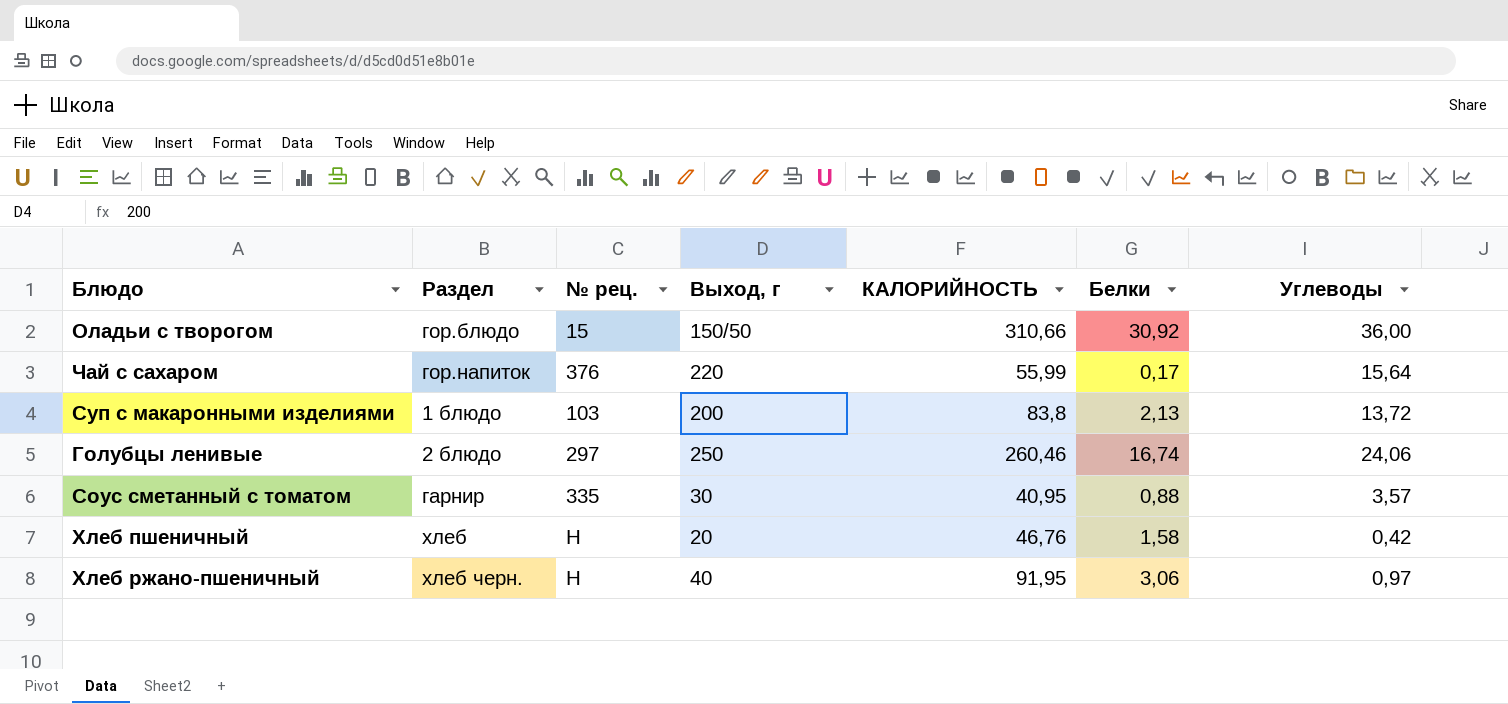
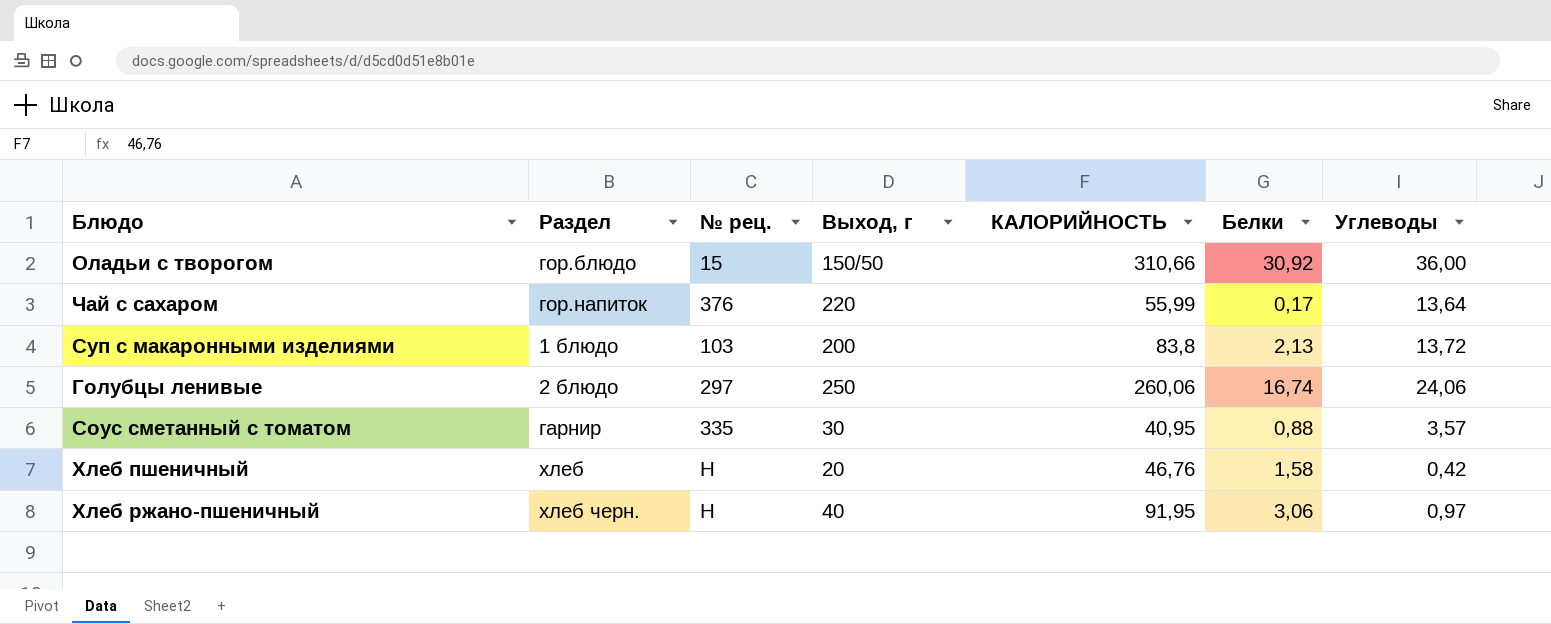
Чай с сахаром | Углеводы: 15,64 -> 13,64
Голубцы ленивые | КАЛОРИЙНОСТЬ: 260,46 -> 260,06

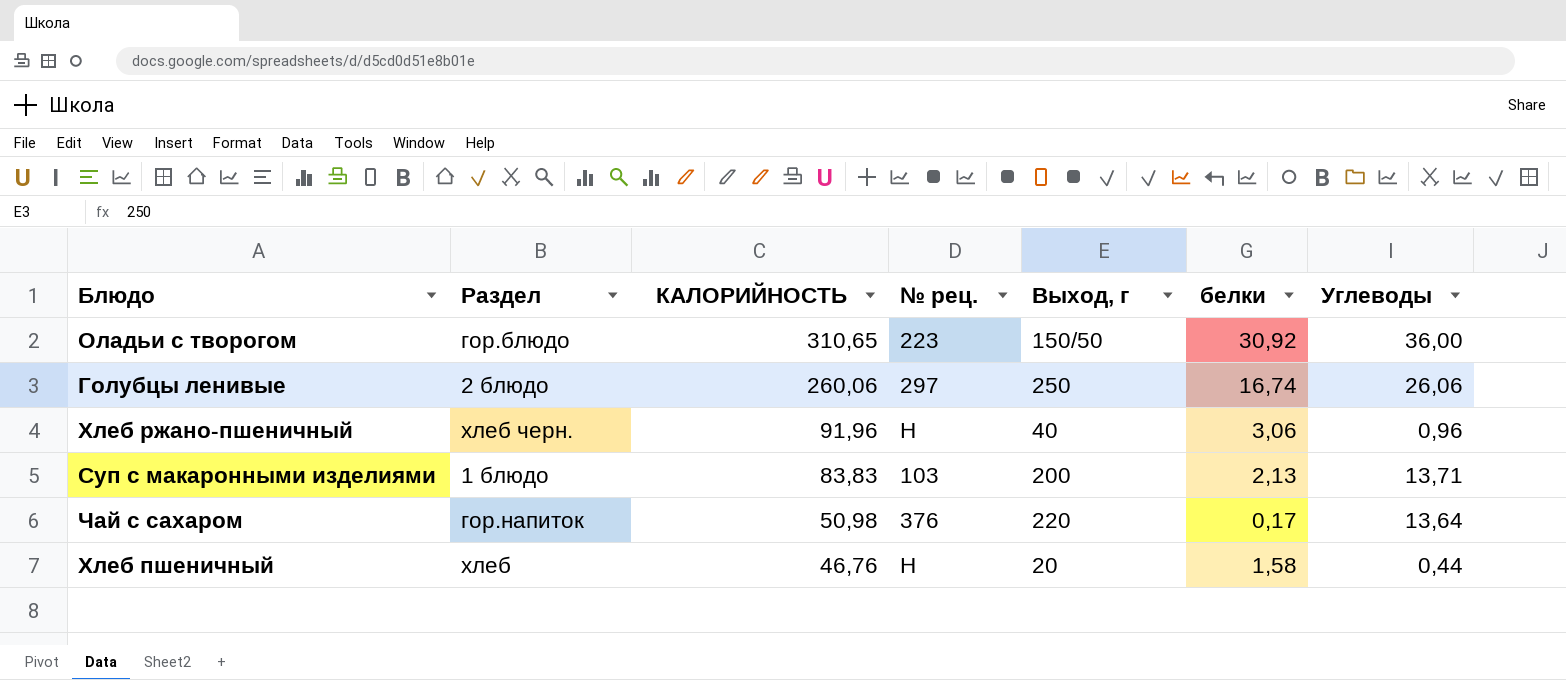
row order: none -> КАЛОРИЙНОСТЬ descending
column КАЛОРИЙНОСТЬ | position: 5 -> 3
column name: Белки -> белки
row Соус сметанный с томатом: гарнир | 335 | 30 | 40,95 | 0,88 | 3,57 -> none
Оладьи с творогом | КАЛОРИЙНОСТЬ: 310,66 -> 310,65
Оладьи с творогом | № рец.: 15 -> 223
Голубцы ленивые | Углеводы: 24,06 -> 26,06
Хлеб ржано-пшеничный | КАЛОРИЙНОСТЬ: 91,95 -> 91,96
Хлеб ржано-пшеничный | Углеводы: 0,97 -> 0,96
Суп с макаронными изделиями | КАЛОРИЙНОСТЬ: 83,8 -> 83,83
Суп с макаронными изделиями | Углеводы: 13,72 -> 13,71
Чай с сахаром | КАЛОРИЙНОСТЬ: 55,99 -> 50,98
Хлеб пшеничный | Углеводы: 0,42 -> 0,44

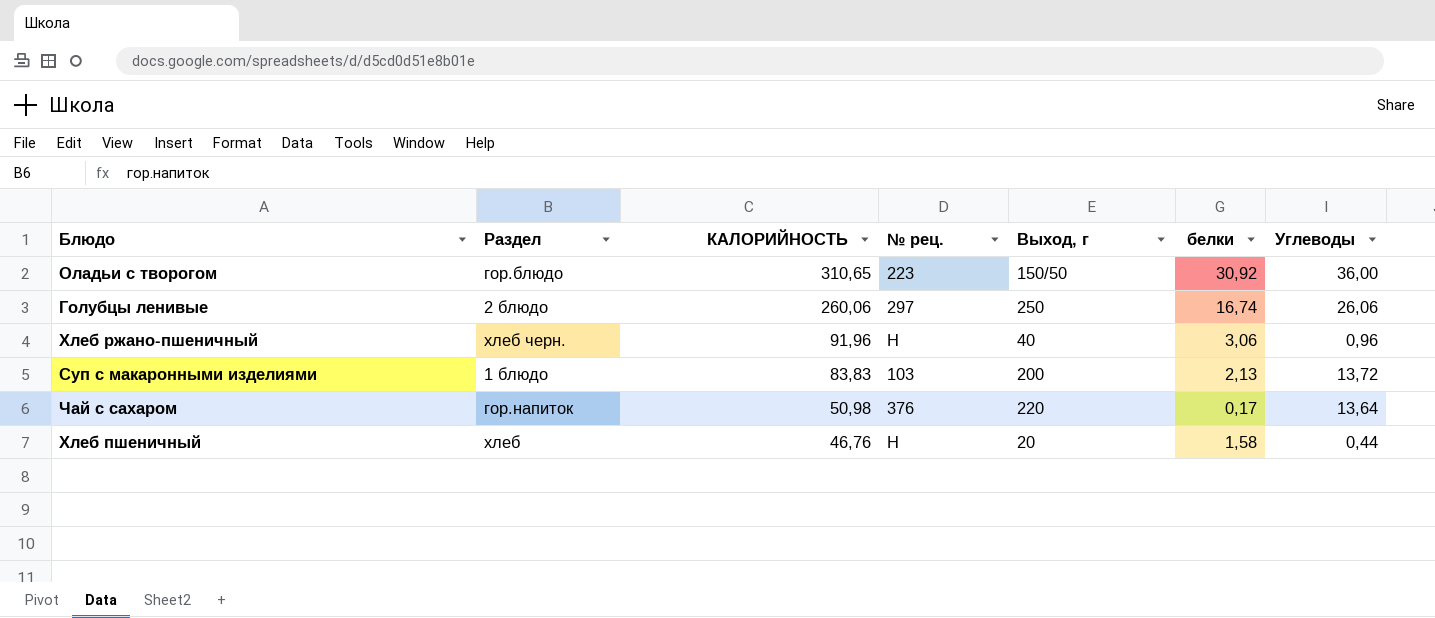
Суп с макаронными изделиями | Углеводы: 13,71 -> 13,72

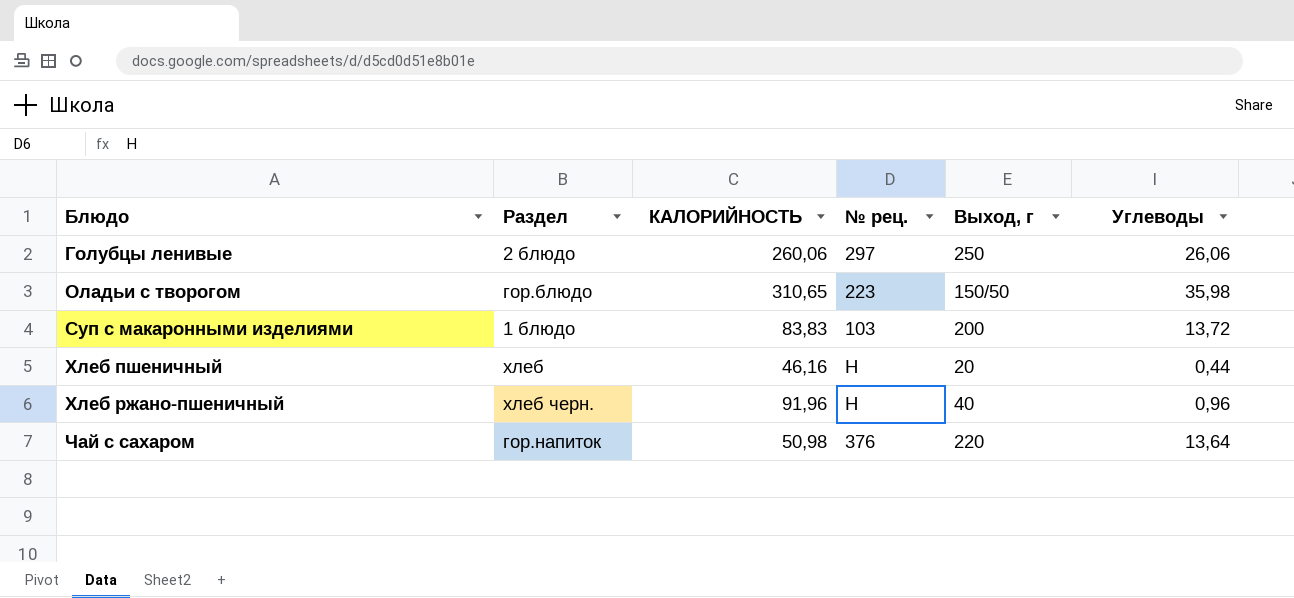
row order: КАЛОРИЙНОСТЬ descending -> Блюдо ascending
column белки | position: 6 -> none
Оладьи с творогом | Углеводы: 36,00 -> 35,98
Хлеб пшеничный | КАЛОРИЙНОСТЬ: 46,76 -> 46,16

